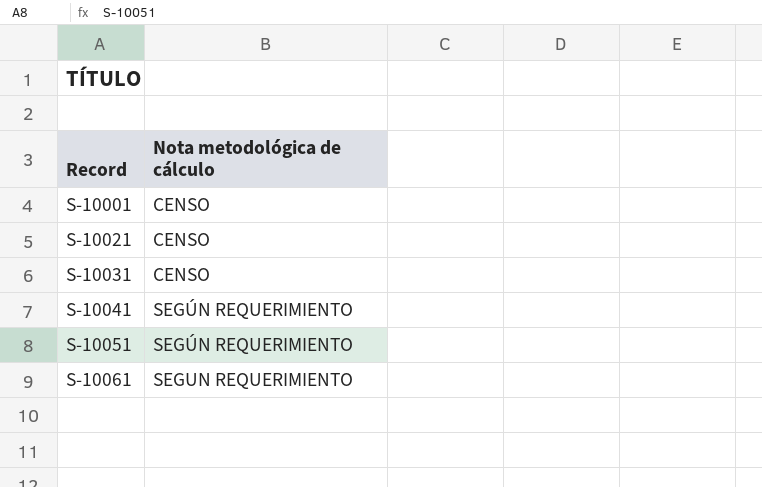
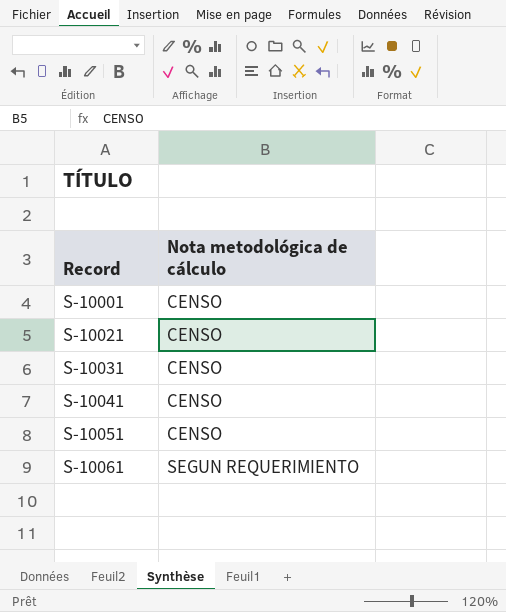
S-10041 | Nota metodológica de cálculo: SEGÚN REQUERIMIENTO -> CENSO
S-10051 | Nota metodológica de cálculo: SEGÚN REQUERIMIENTO -> CENSO

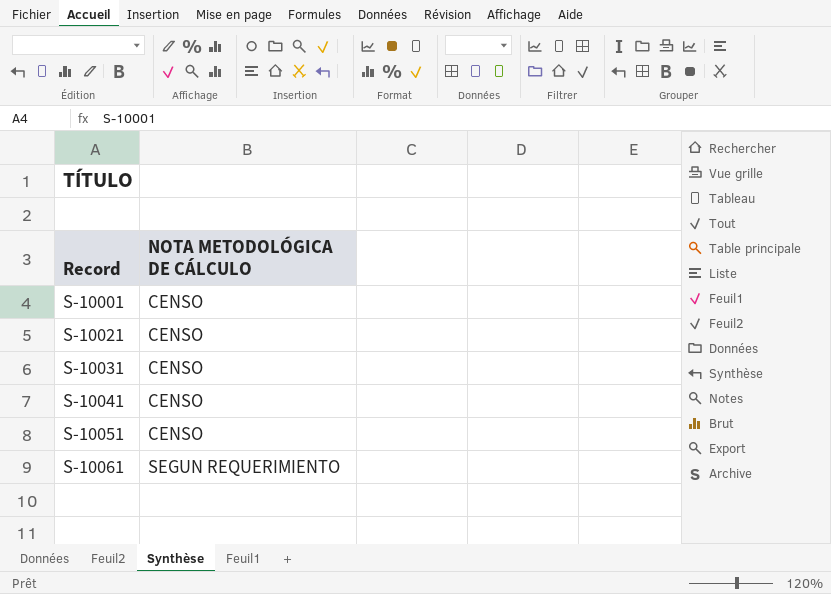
column name: Nota metodológica de cálculo -> NOTA METODOLÓGICA DE CÁLCULO

